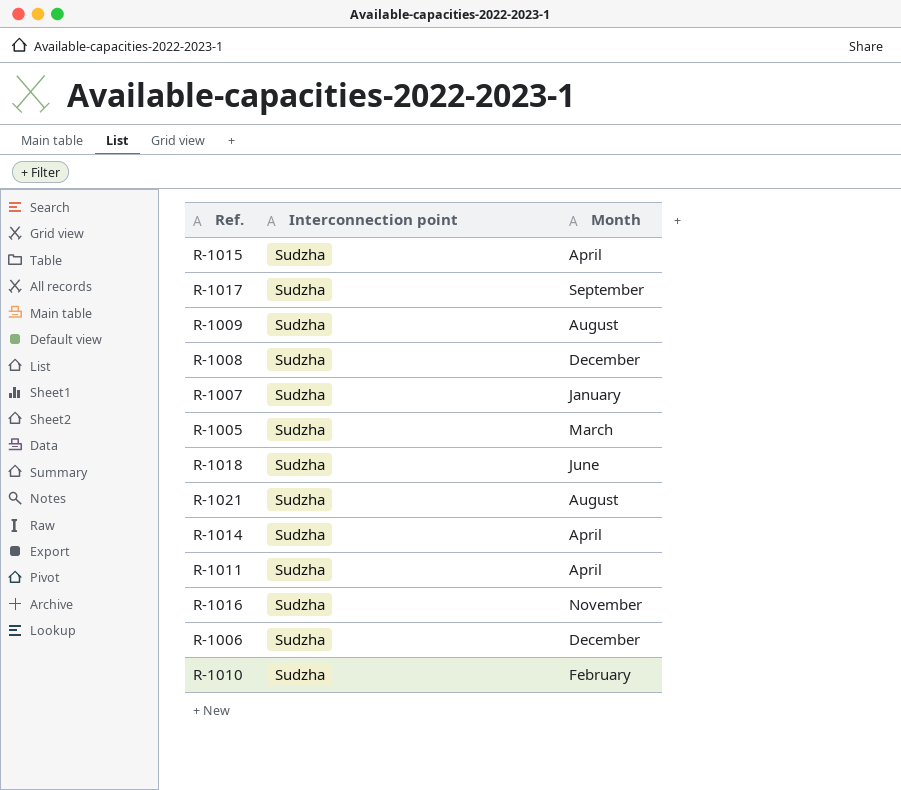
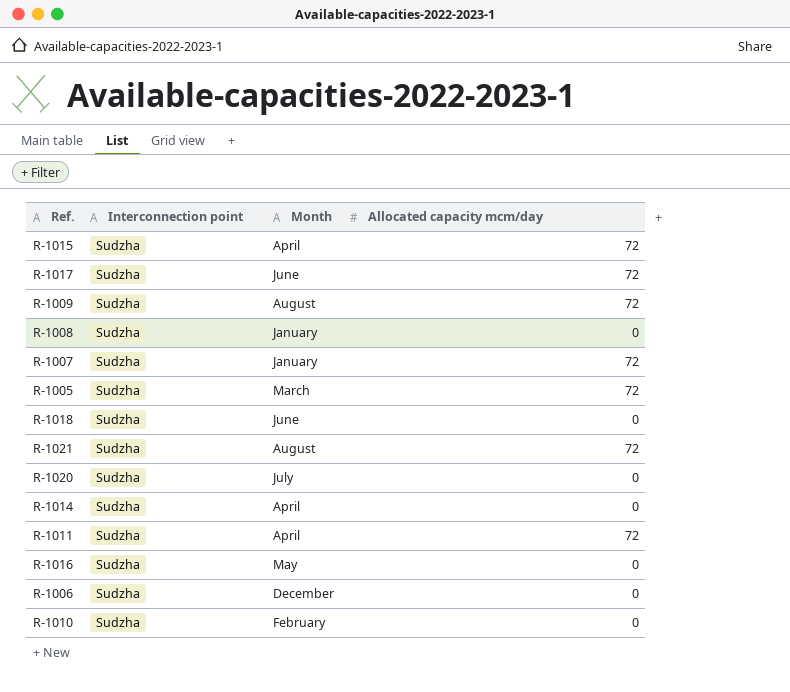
column Allocated capacity mcm/day | position: none -> 4
R-1017 | Month: September -> June
R-1008 | Month: December -> January
row R-1020: none -> Sudzha | July | 0
R-1016 | Month: November -> May

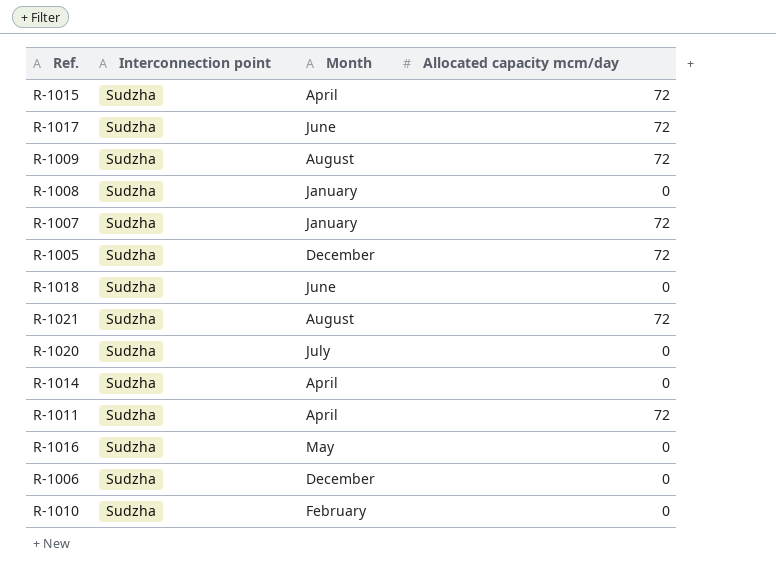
R-1005 | Month: March -> December

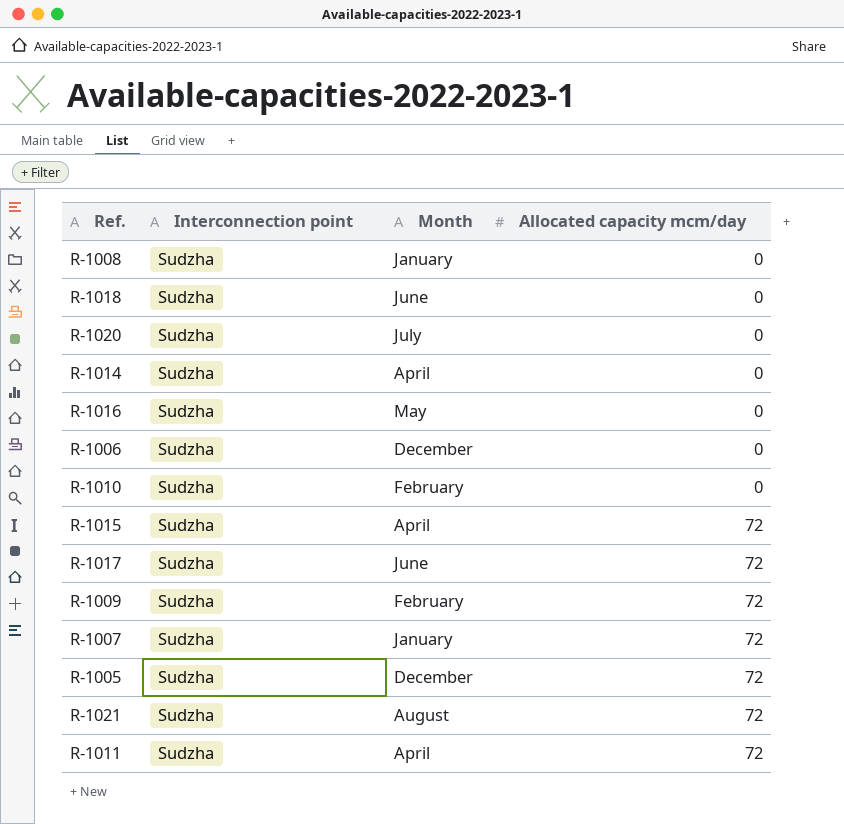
row order: none -> Allocated capacity mcm/day ascending
R-1009 | Month: August -> February

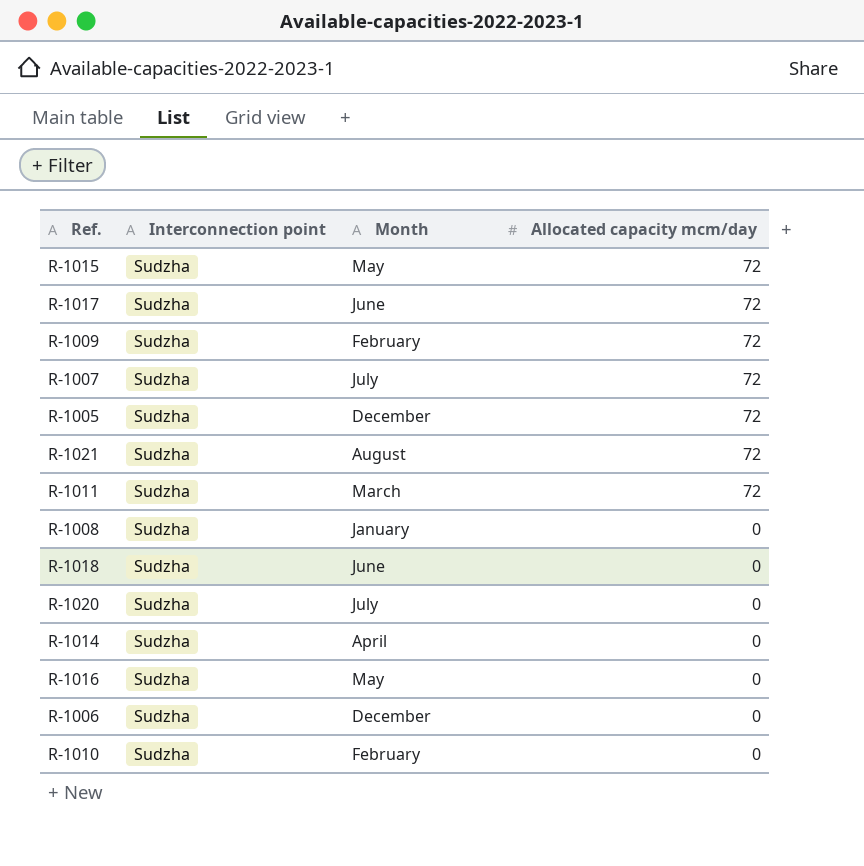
row order: Allocated capacity mcm/day ascending -> Allocated capacity mcm/day descending
R-1015 | Month: April -> May
R-1007 | Month: January -> July
R-1011 | Month: April -> March

